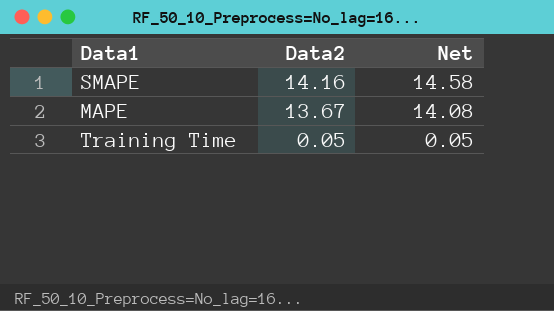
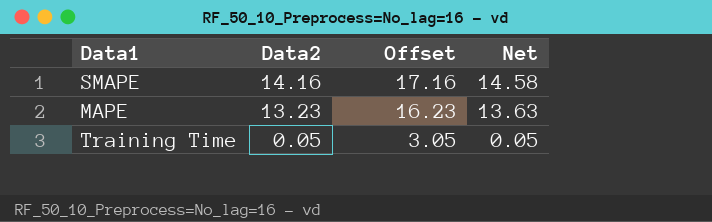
column Offset | formula: none -> [Data2] + 3
MAPE | Data2: 13.67 -> 13.23
MAPE | Net: 14.08 -> 13.63

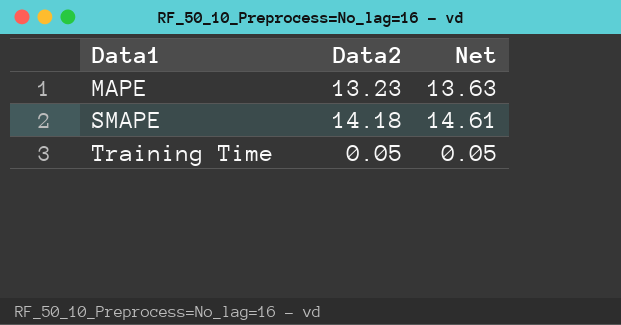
row order: Data2 descending -> Data1 ascending
column Offset | formula: [Data2] + 3 -> none
SMAPE | Data2: 14.16 -> 14.18
SMAPE | Net: 14.58 -> 14.61

